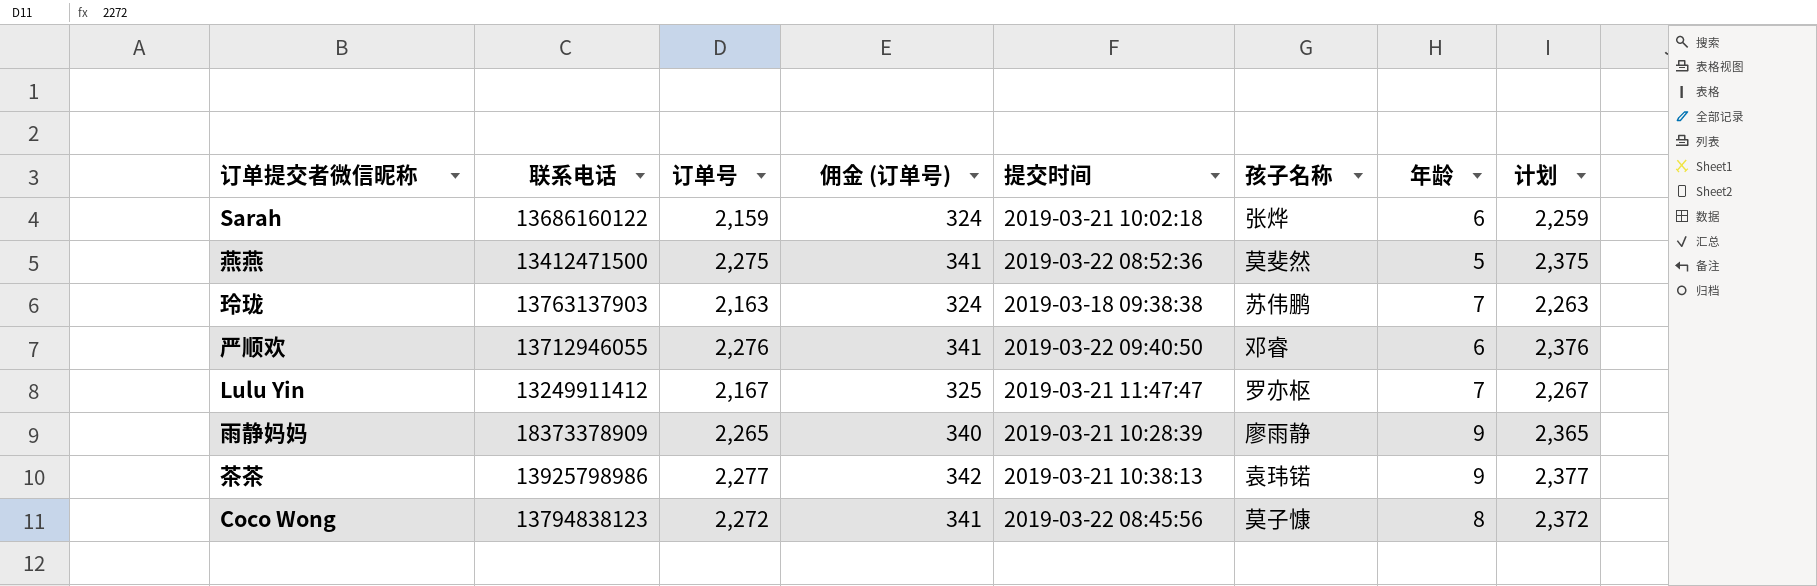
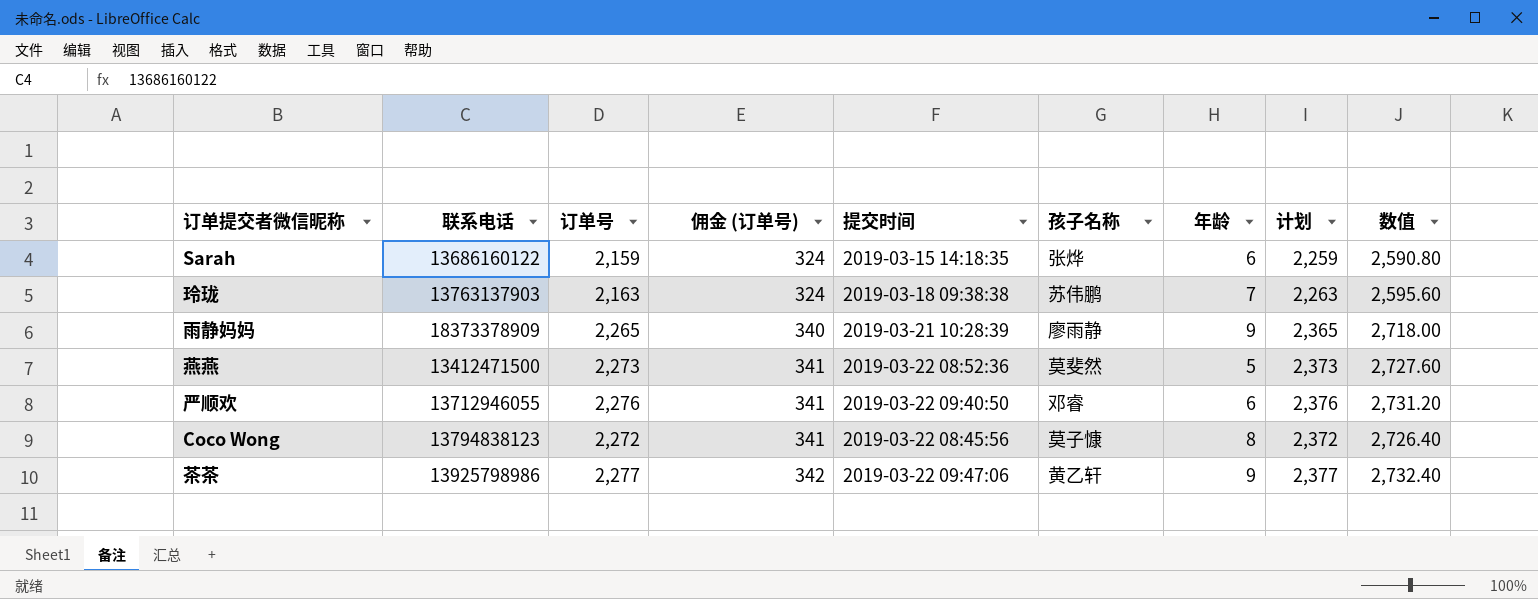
row order: none -> 佣金 (订单号) ascending
column 数值 | formula: none -> [订单号] * 1.2
row Lulu Yin: 13249911412 | 2,167 | 325 | 2019-03-21 11:47:47 | 罗亦枢 | 7 | 2,267 -> none
Sarah | 提交时间: 2019-03-21 10:02:18 -> 2019-03-15 14:18:35
燕燕 | 订单号: 2,275 -> 2,273
燕燕 | 计划: 2,375 -> 2,373
茶茶 | 提交时间: 2019-03-21 10:38:13 -> 2019-03-22 09:47:06
茶茶 | 孩子名称: 袁玮锘 -> 黄乙轩

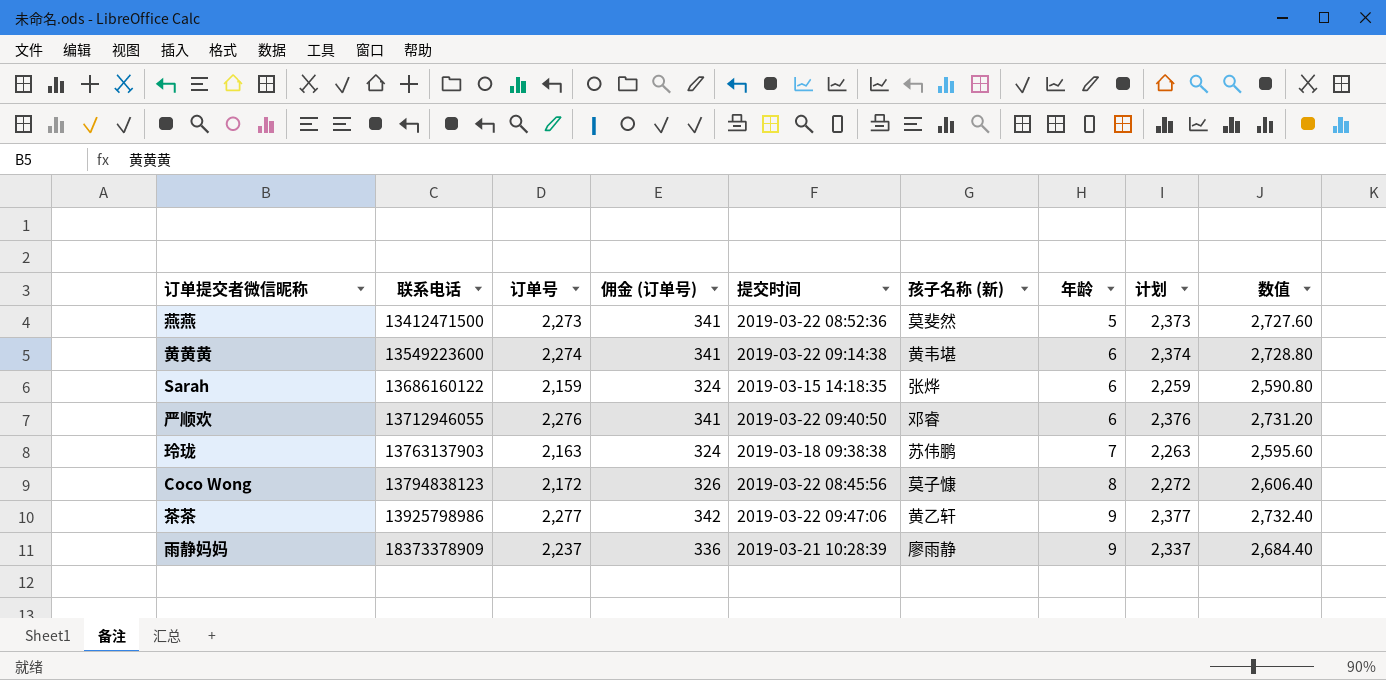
row order: 佣金 (订单号) ascending -> 联系电话 ascending
column name: 孩子名称 -> 孩子名称 (新)
row 黄黄黄: none -> 13549223600 | 2,274 | 341 | 2019-03-22 09:14:38 | 黄韦堪 | 6 | 2,374 | 2,728.80
Coco Wong | 订单号: 2,272 -> 2,172
Coco Wong | 佣金 (订单号): 341 -> 326
Coco Wong | 计划: 2,372 -> 2,272
Coco Wong | 数值: 2,726.40 -> 2,606.40
雨静妈妈 | 订单号: 2,265 -> 2,237
雨静妈妈 | 佣金 (订单号): 340 -> 336
雨静妈妈 | 计划: 2,365 -> 2,337
雨静妈妈 | 数值: 2,718.00 -> 2,684.40

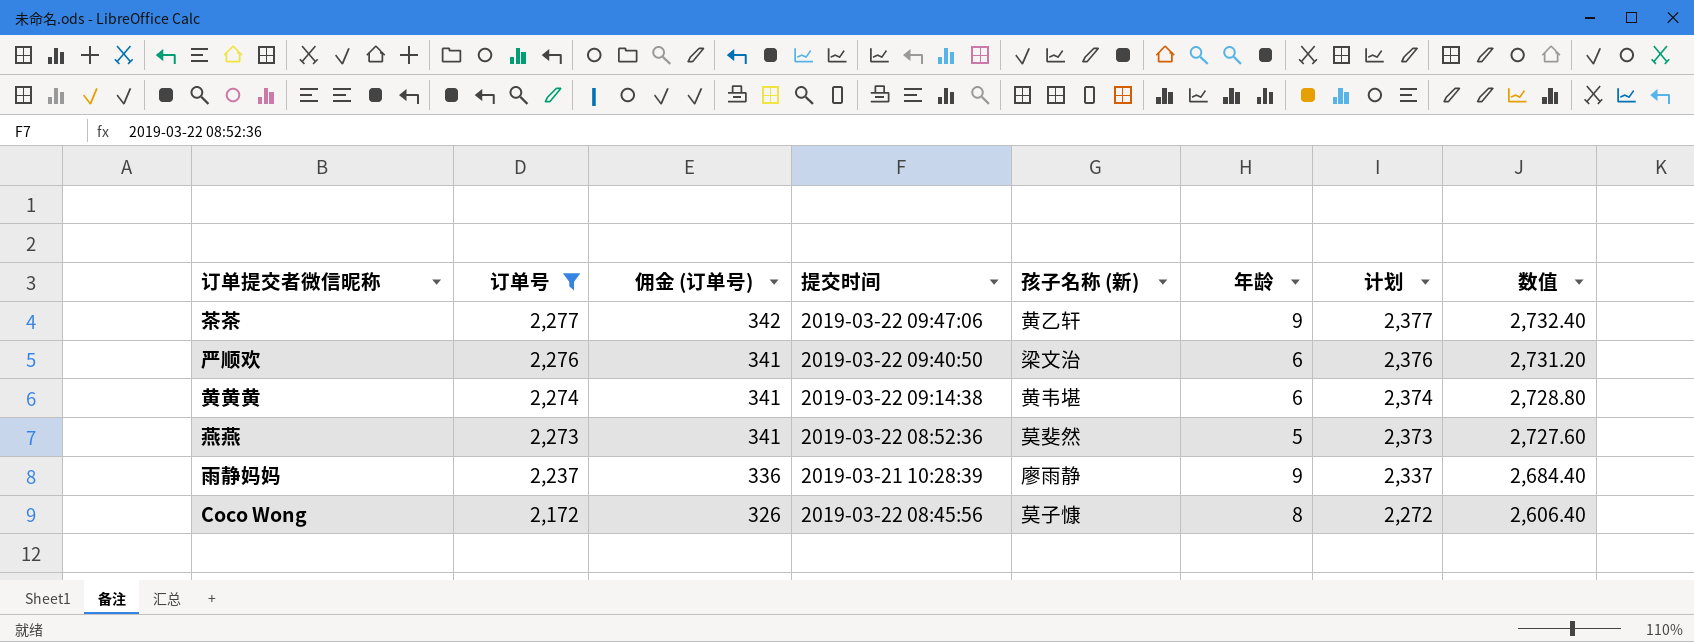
filter: none -> 订单号 >= 2,172
row order: 联系电话 ascending -> 订单号 descending
column 联系电话 | position: 2 -> none
严顺欢 | 孩子名称 (新): 邓睿 -> 梁文治

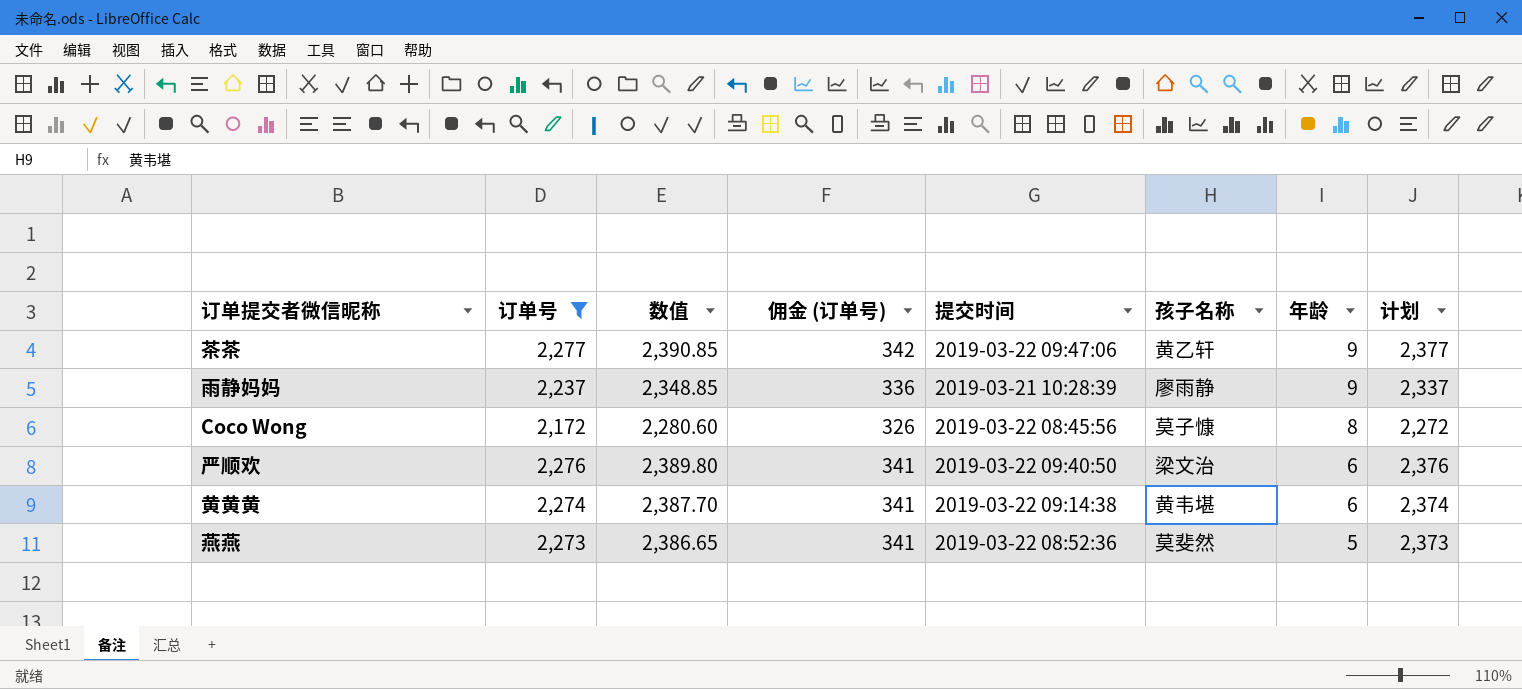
row order: 订单号 descending -> 年龄 descending
column 数值 | formula: [订单号] * 1.2 -> [订单号] * 1.05
column 数值 | position: 8 -> 3
column name: 孩子名称 (新) -> 孩子名称

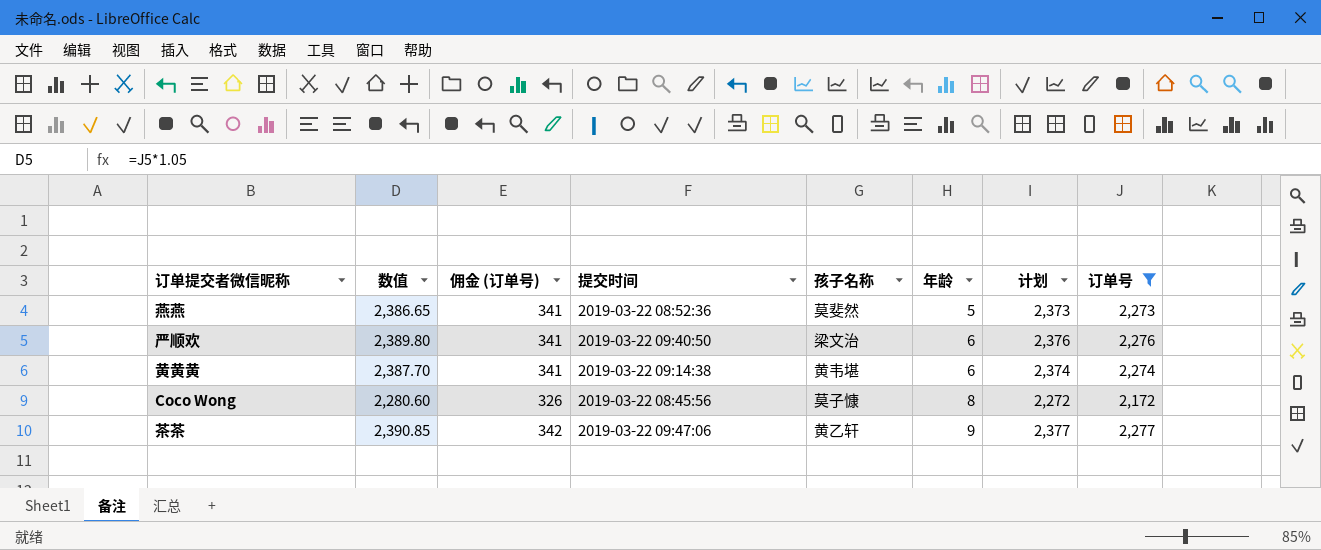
row order: 年龄 descending -> 年龄 ascending
column 订单号 | position: 2 -> 8
row 雨静妈妈: 2,237 | 2,348.85 | 336 | 2019-03-21 10:28:39 | 廖雨静 | 9 | 2,337 -> none

